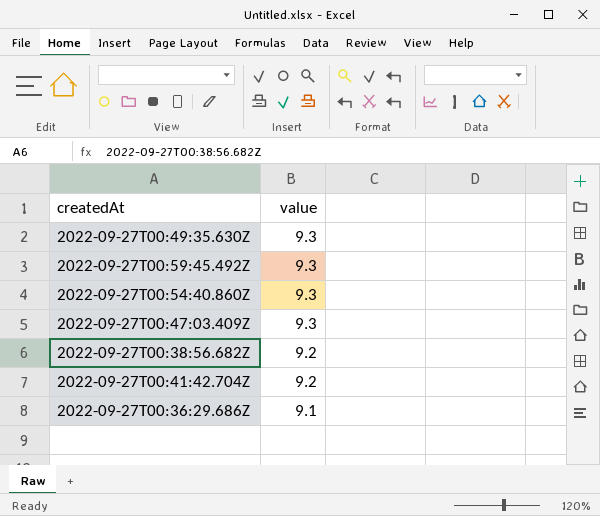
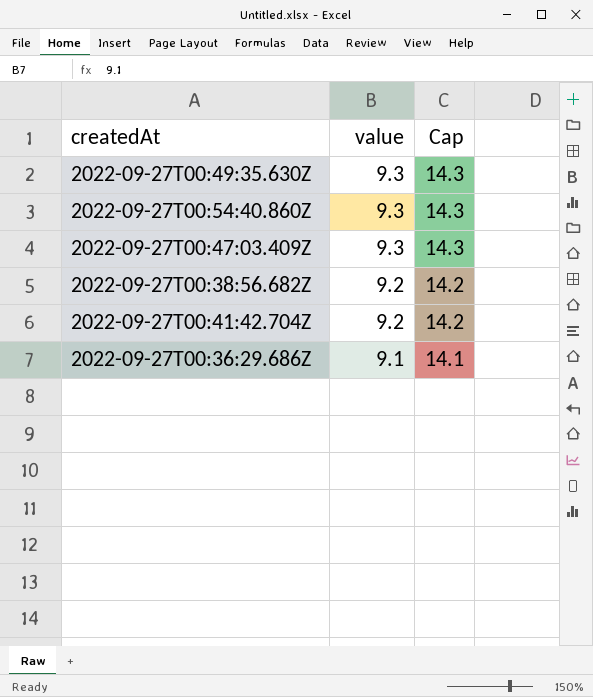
column Cap | formula: none -> [value] + 5
row 2022-09-27T00:59:45.492Z: 9.3 -> none

